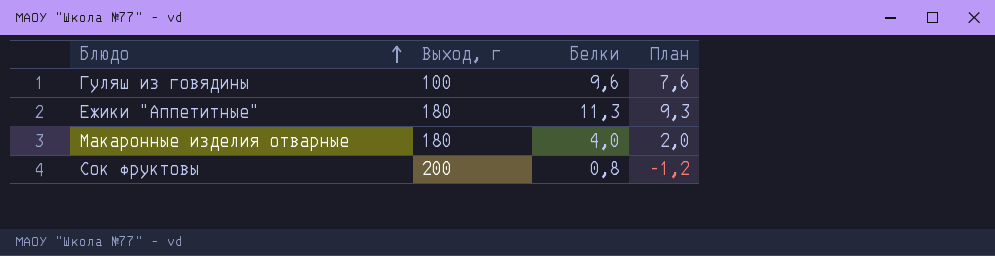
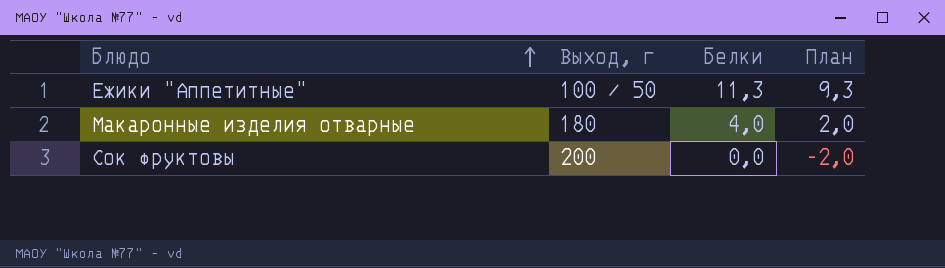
row Гуляш из говядины: 100 | 9,6 | 7,6 -> none
Ежики "Аппетитные" | Выход, г: 180 -> 100 / 50
Сок фруктовы | Белки: 0,8 -> 0,0
Сок фруктовы | План: -1,2 -> -2,0

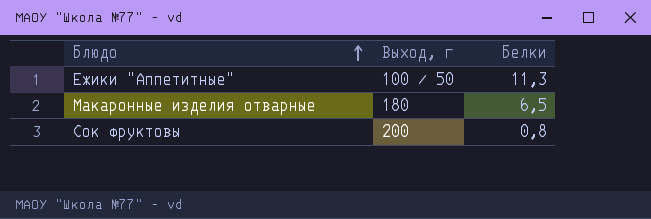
column План | formula: [Белки] - 2 -> none
Макаронные изделия отварные | Белки: 4,0 -> 6,5
Сок фруктовы | Белки: 0,0 -> 0,8

